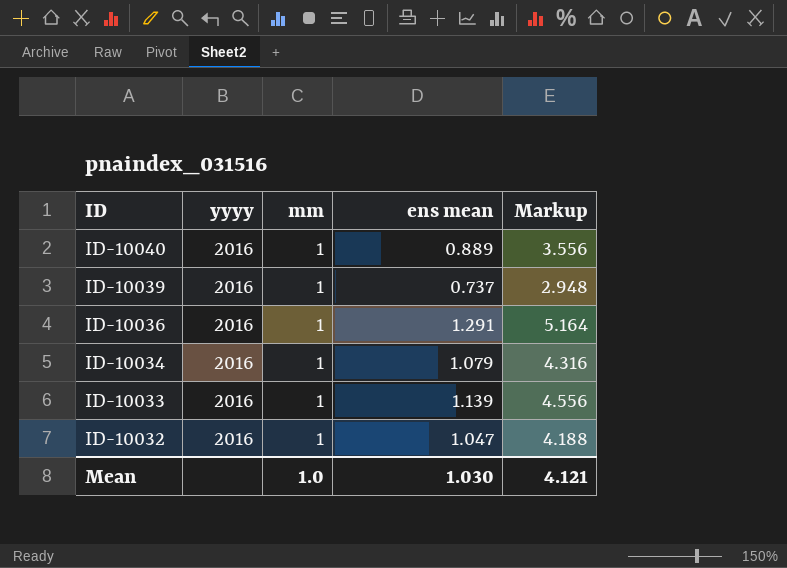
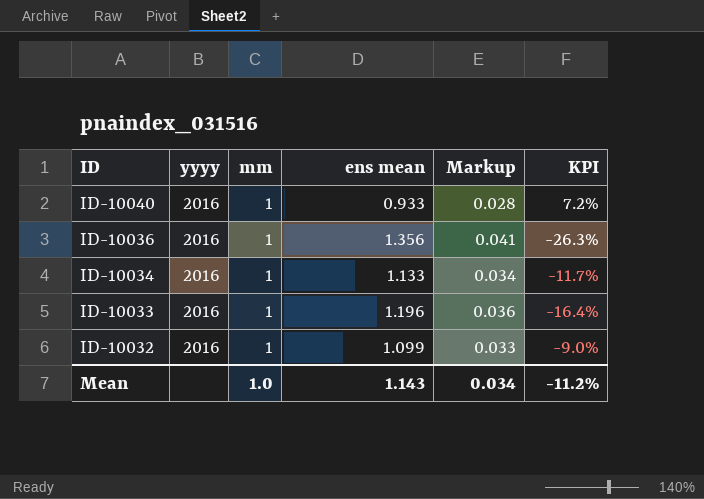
column Markup | formula: [ens mean] * 4 -> [ens mean] * 0.03
column KPI | formula: none -> ([mm] - [ens mean]) / [ens mean]
row ID-10039: 2016 | 1 | 0.737 | 2.948 -> none
ID-10040 | ens mean: 0.889 -> 0.933
ID-10036 | ens mean: 1.291 -> 1.356
ID-10034 | ens mean: 1.079 -> 1.133
ID-10033 | ens mean: 1.139 -> 1.196
ID-10032 | ens mean: 1.047 -> 1.099
Mean | ens mean: 1.030 -> 1.143
Mean | Markup: 4.121 -> 0.034

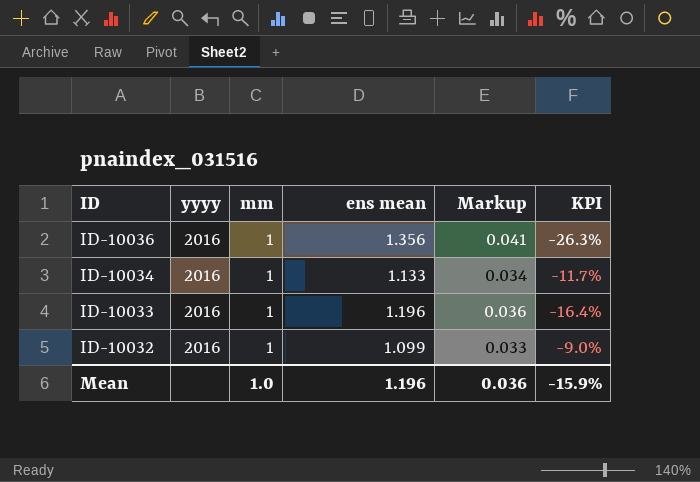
row ID-10040: 2016 | 1 | 0.933 | 0.028 | 7.2% -> none
Mean | ens mean: 1.143 -> 1.196
Mean | Markup: 0.034 -> 0.036
Mean | KPI: -11.2% -> -15.9%

